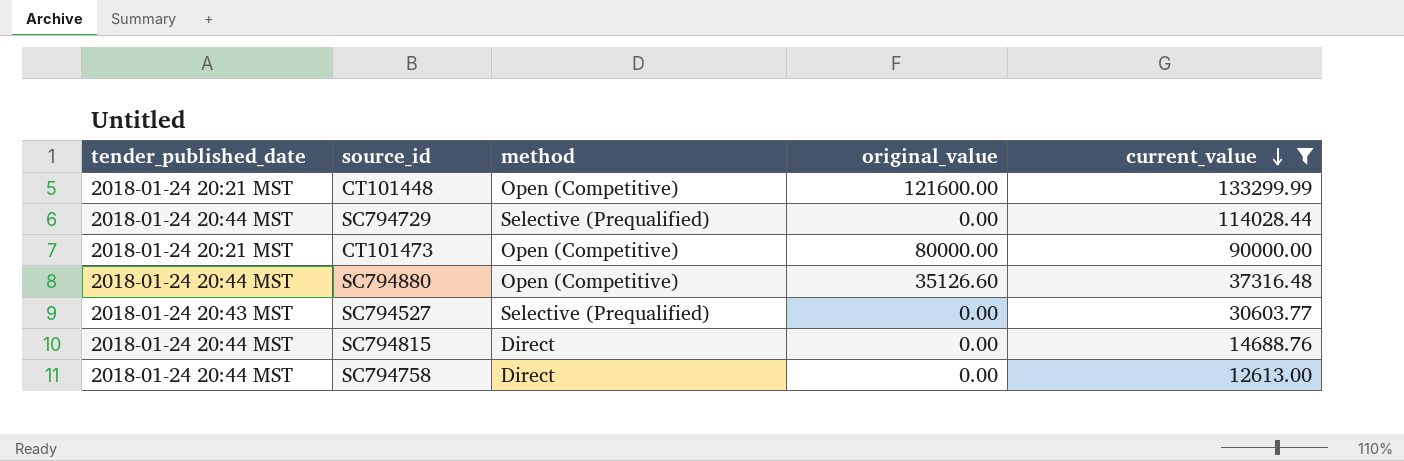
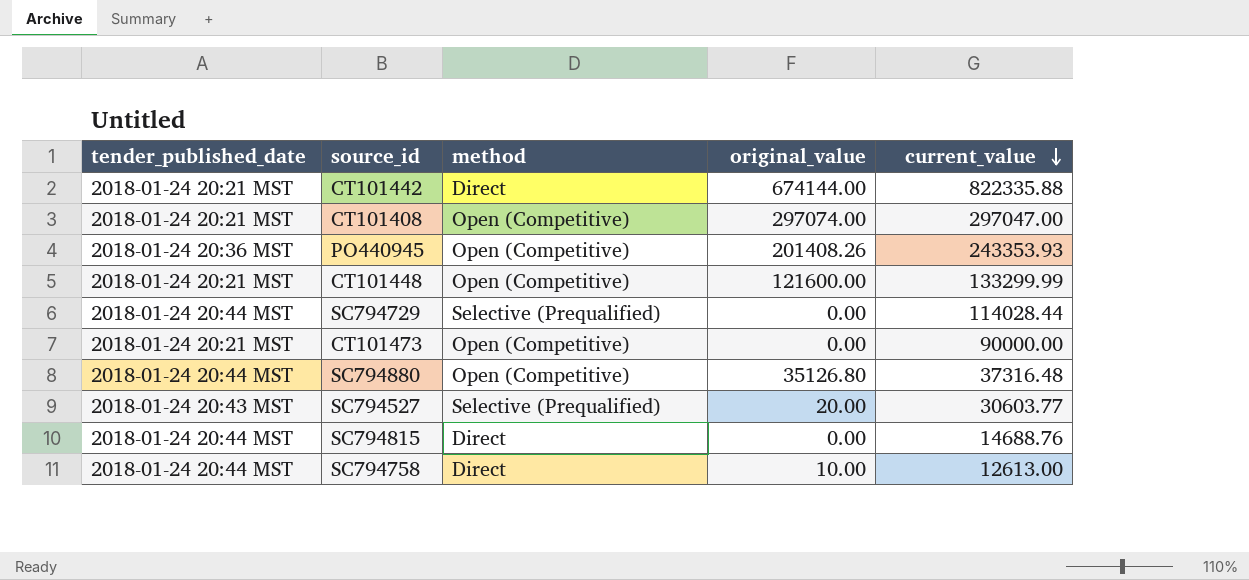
filter: current_value <= 133299.99 -> none
CT101473 | original_value: 80000.00 -> 0.00
SC794880 | original_value: 35126.60 -> 35126.80
SC794527 | original_value: 0.00 -> 20.00
SC794758 | original_value: 0.00 -> 10.00

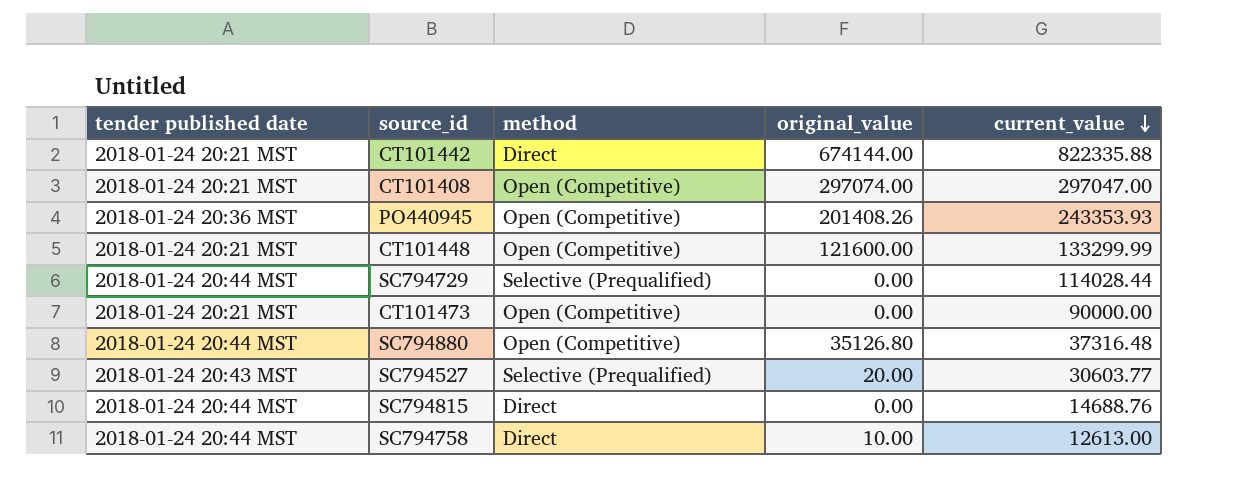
column name: tender_published_date -> tender published date

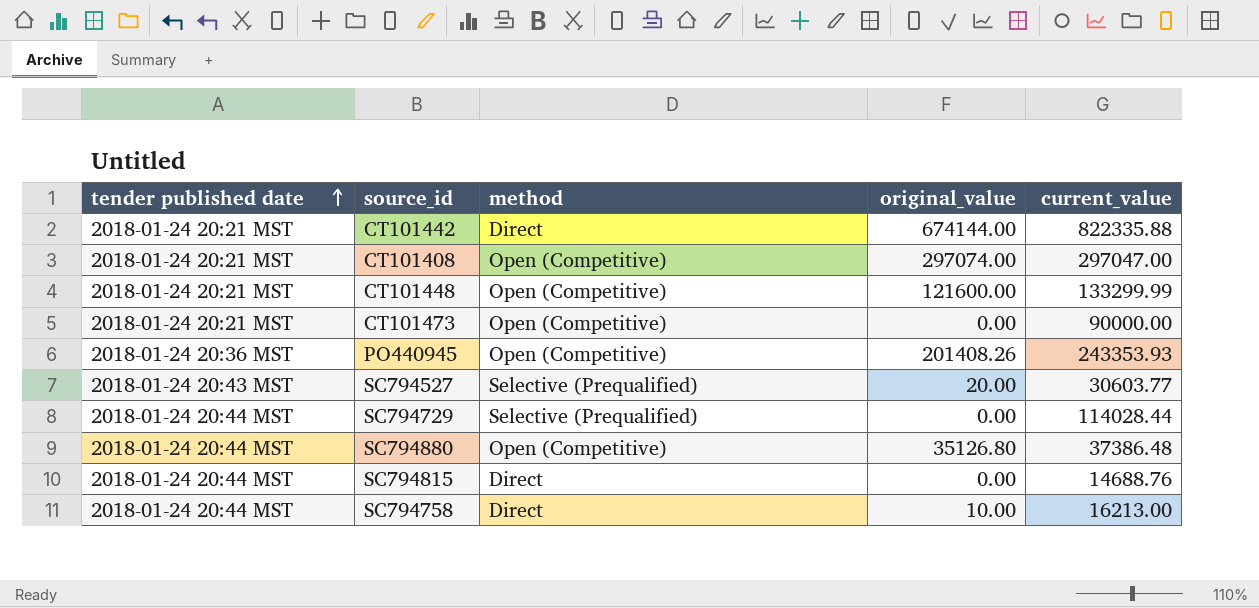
row order: current_value descending -> tender published date ascending
SC794880 | current_value: 37316.48 -> 37386.48
SC794758 | current_value: 12613.00 -> 16213.00

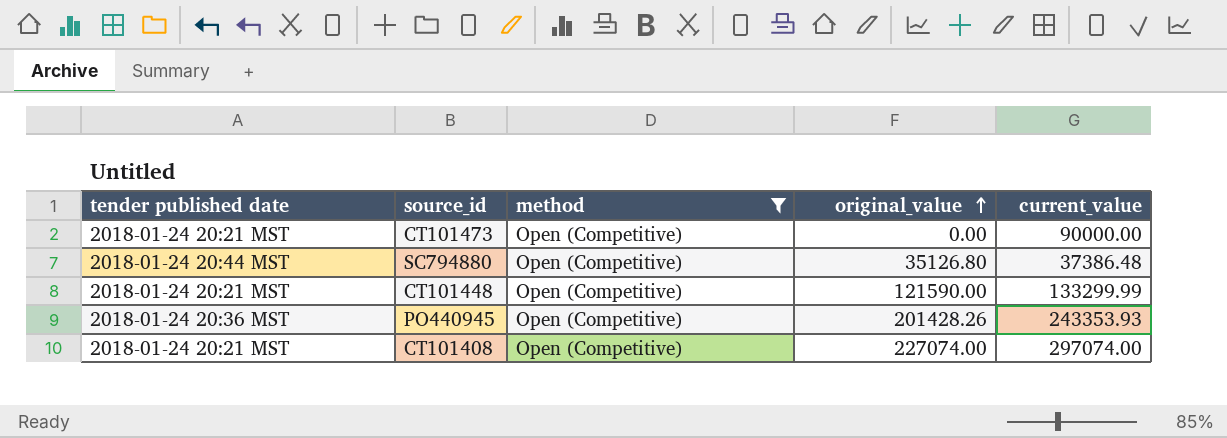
filter: none -> method = Open (Competitive)
row order: tender published date ascending -> original_value ascending
CT101448 | original_value: 121600.00 -> 121590.00
PO440945 | original_value: 201408.26 -> 201428.26
CT101408 | original_value: 297074.00 -> 227074.00
CT101408 | current_value: 297047.00 -> 297074.00

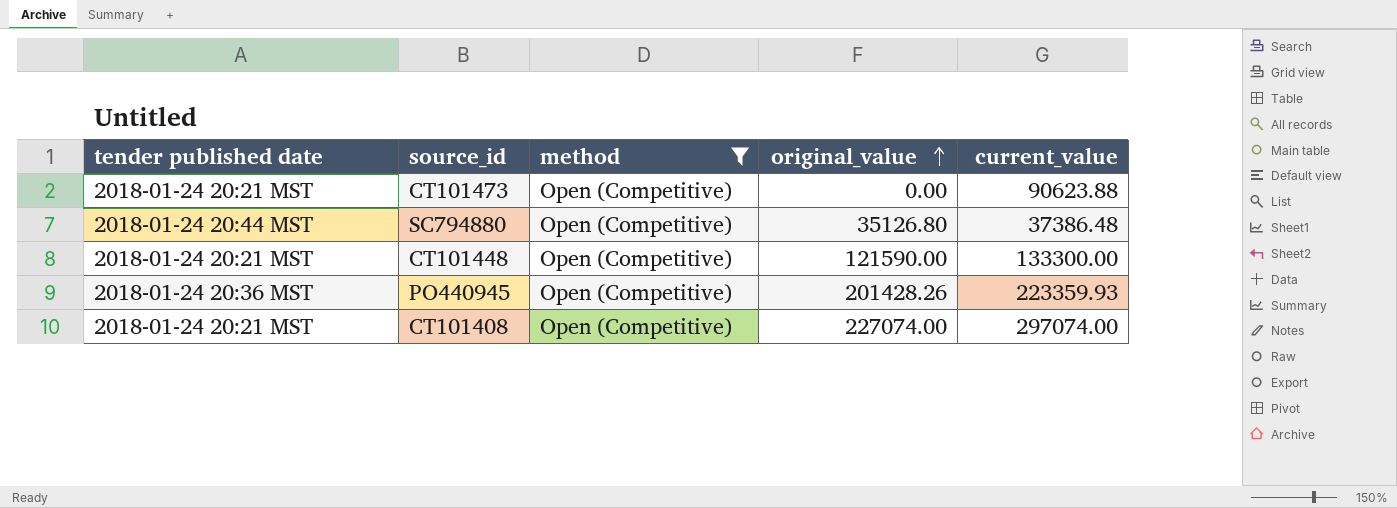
CT101473 | current_value: 90000.00 -> 90623.88
CT101448 | current_value: 133299.99 -> 133300.00
PO440945 | current_value: 243353.93 -> 223359.93

